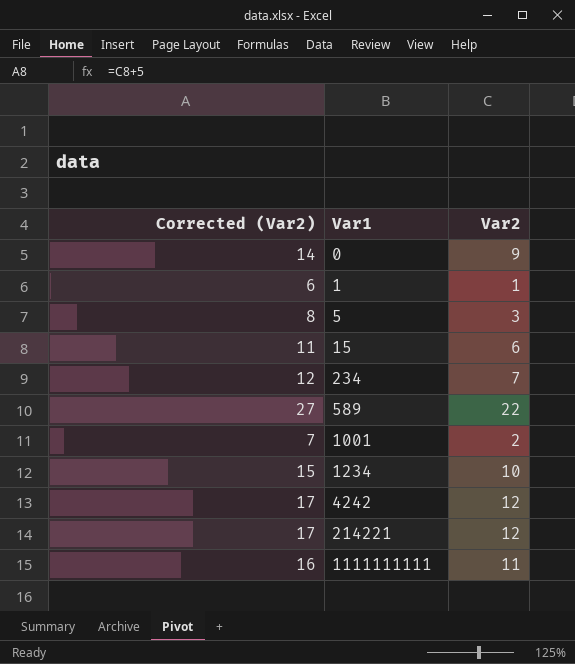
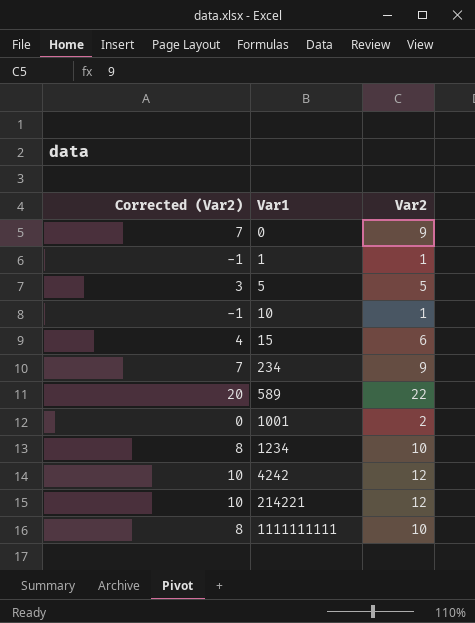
column Corrected (Var2) | formula: [Var2] + 5 -> [Var2] - 2
5 | Var2: 3 -> 5
row 10: none -> -1 | 1
234 | Var2: 7 -> 9
1111111111 | Var2: 11 -> 10

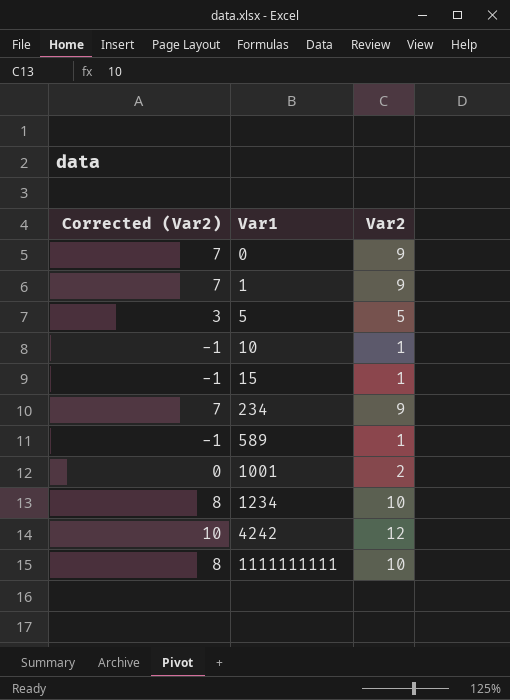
row 214221: 10 | 12 -> none
1 | Corrected (Var2): -1 -> 7
1 | Var2: 1 -> 9
15 | Corrected (Var2): 4 -> -1
15 | Var2: 6 -> 1
589 | Corrected (Var2): 20 -> -1
589 | Var2: 22 -> 1

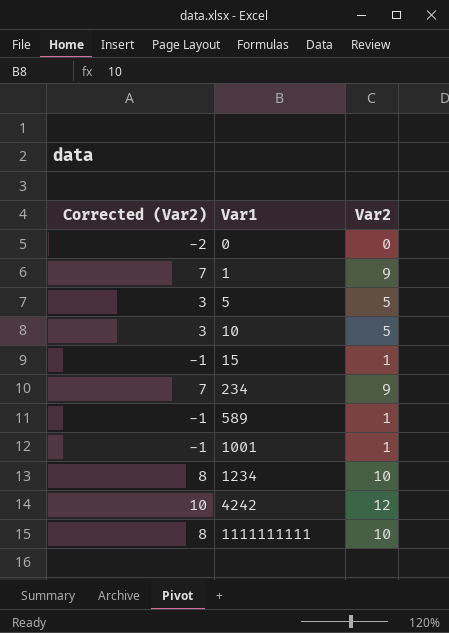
0 | Corrected (Var2): 7 -> -2
0 | Var2: 9 -> 0
10 | Corrected (Var2): -1 -> 3
10 | Var2: 1 -> 5
1001 | Corrected (Var2): 0 -> -1
1001 | Var2: 2 -> 1

